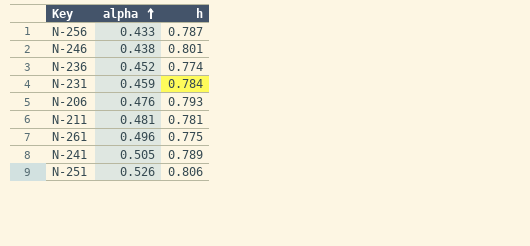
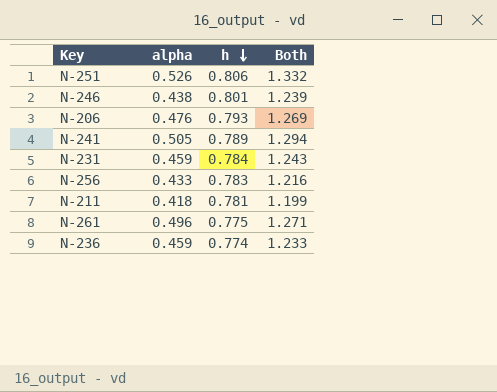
row order: alpha ascending -> h descending
column Both | formula: none -> [alpha] + [h]
N-256 | h: 0.787 -> 0.783
N-211 | alpha: 0.481 -> 0.418
N-236 | alpha: 0.452 -> 0.459

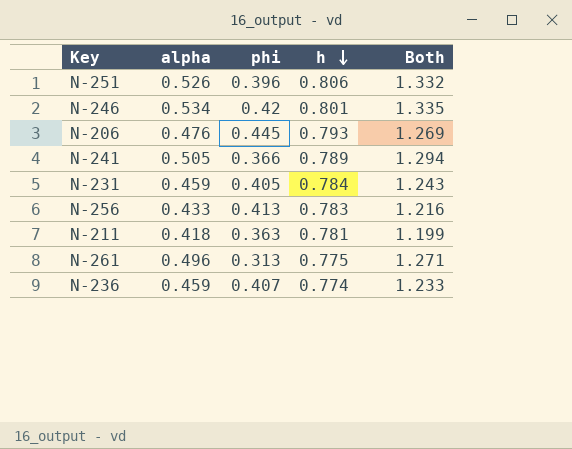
column phi | position: none -> 3
N-246 | alpha: 0.438 -> 0.534
N-246 | Both: 1.239 -> 1.335

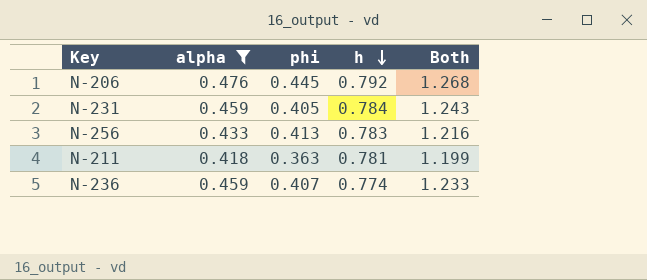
filter: none -> alpha <= 0.476
N-206 | h: 0.793 -> 0.792
N-206 | Both: 1.269 -> 1.268

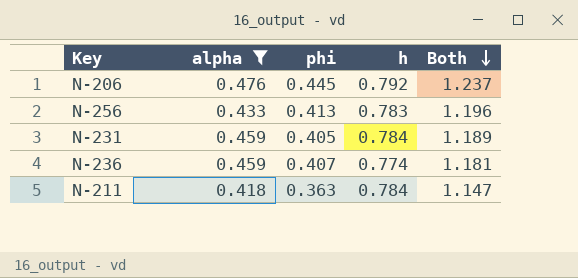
row order: h descending -> Both descending
column Both | formula: [alpha] + [h] -> [phi] + [h]
N-211 | h: 0.781 -> 0.784

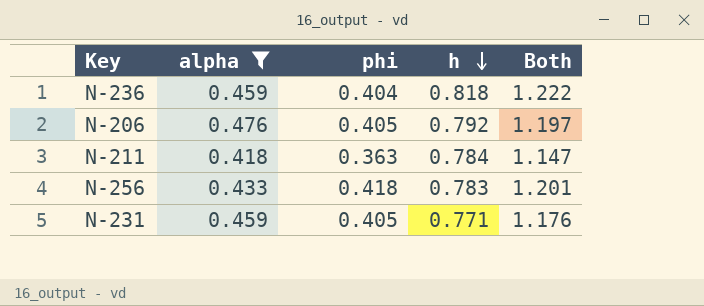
row order: Both descending -> h descending
N-236 | phi: 0.407 -> 0.404
N-236 | h: 0.774 -> 0.818
N-236 | Both: 1.181 -> 1.222
N-206 | phi: 0.445 -> 0.405
N-206 | Both: 1.237 -> 1.197
N-256 | phi: 0.413 -> 0.418
N-256 | Both: 1.196 -> 1.201
N-231 | h: 0.784 -> 0.771
N-231 | Both: 1.189 -> 1.176

